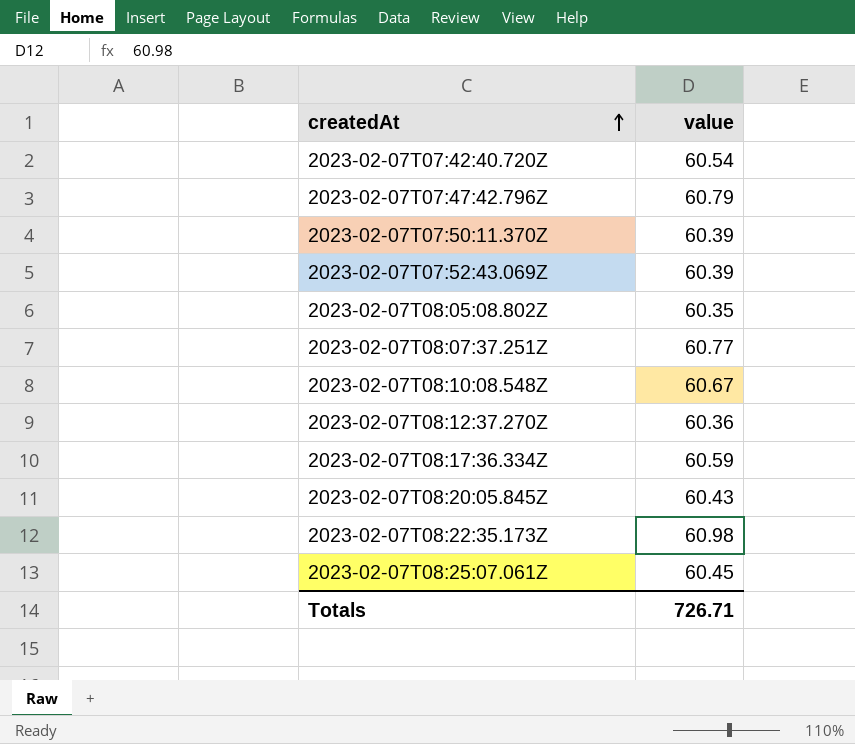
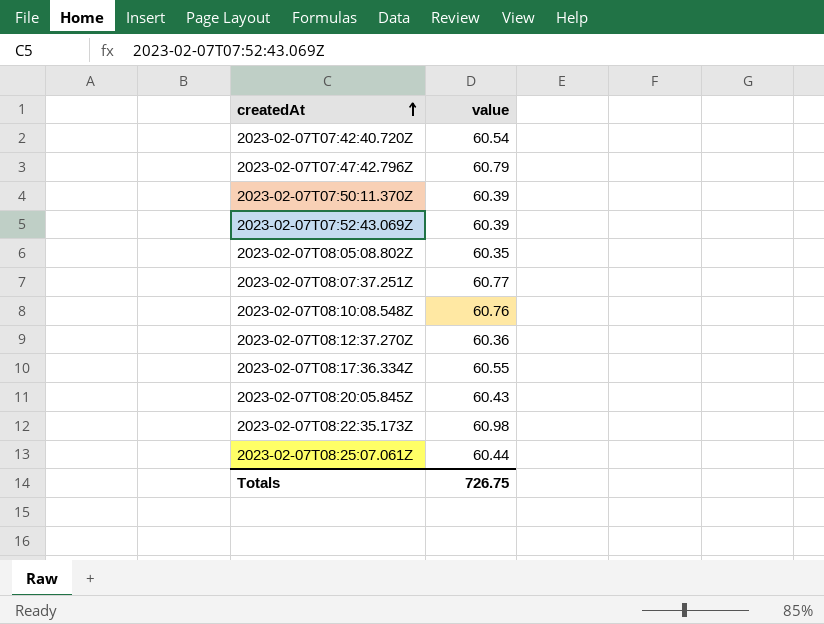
2023-02-07T08:10:08.548Z | value: 60.67 -> 60.76
2023-02-07T08:17:36.334Z | value: 60.59 -> 60.55
2023-02-07T08:25:07.061Z | value: 60.45 -> 60.44
Totals | value: 726.71 -> 726.75

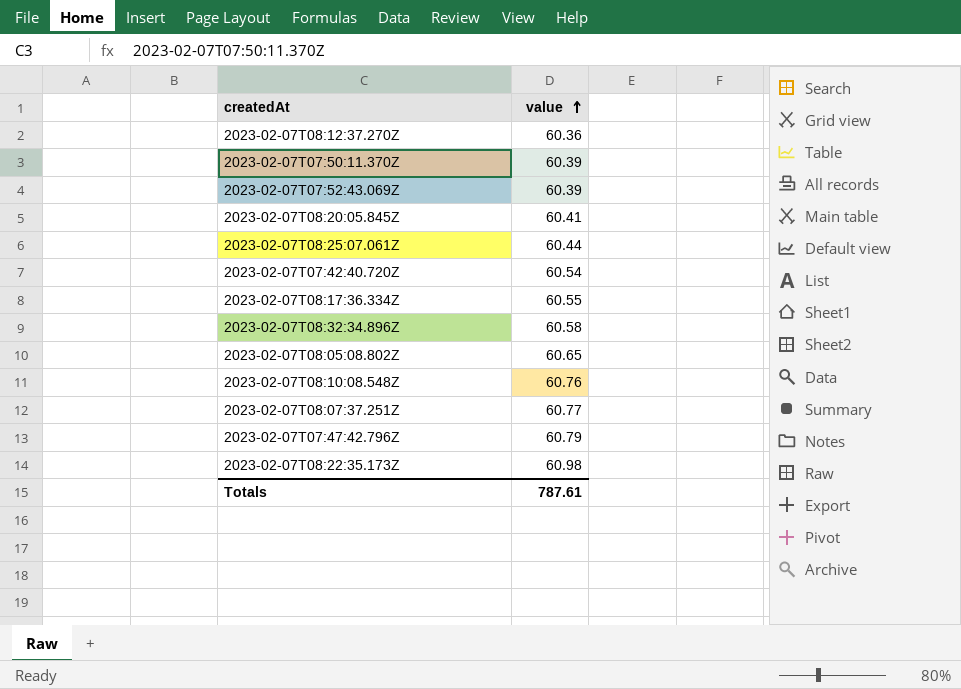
row order: createdAt ascending -> value ascending
2023-02-07T08:20:05.845Z | value: 60.43 -> 60.41
row 2023-02-07T08:32:34.896Z: none -> 60.58
2023-02-07T08:05:08.802Z | value: 60.35 -> 60.65
Totals | value: 726.75 -> 787.61

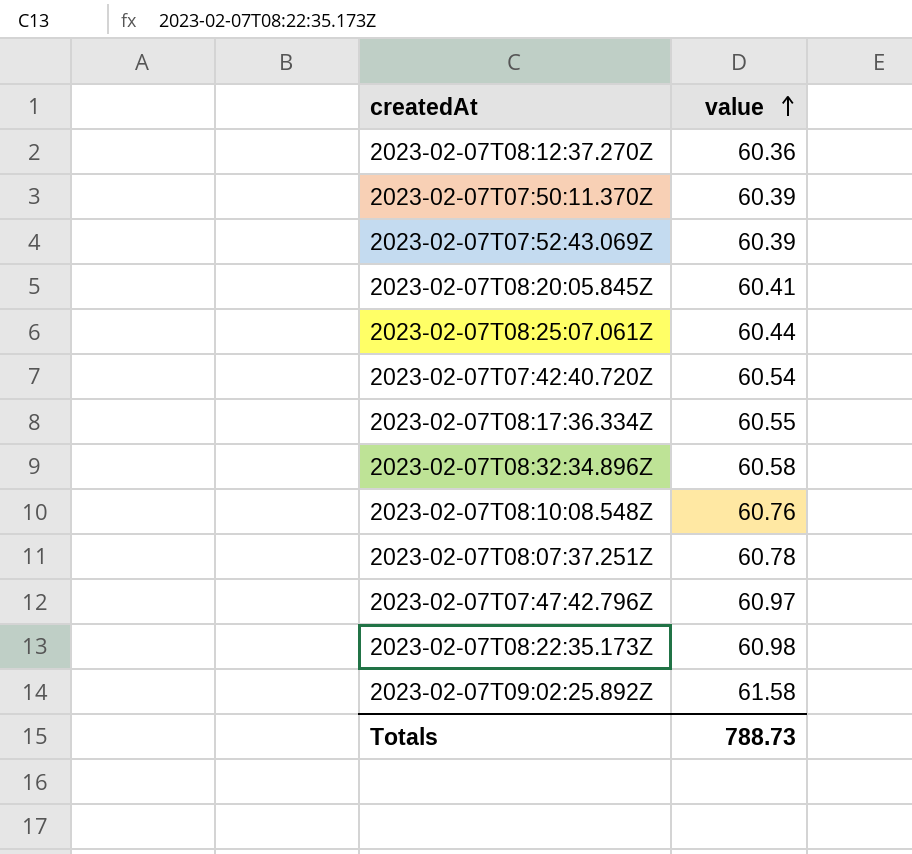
row 2023-02-07T08:05:08.802Z: 60.65 -> none
2023-02-07T08:07:37.251Z | value: 60.77 -> 60.78
2023-02-07T07:47:42.796Z | value: 60.79 -> 60.97
row 2023-02-07T09:02:25.892Z: none -> 61.58
Totals | value: 787.61 -> 788.73

